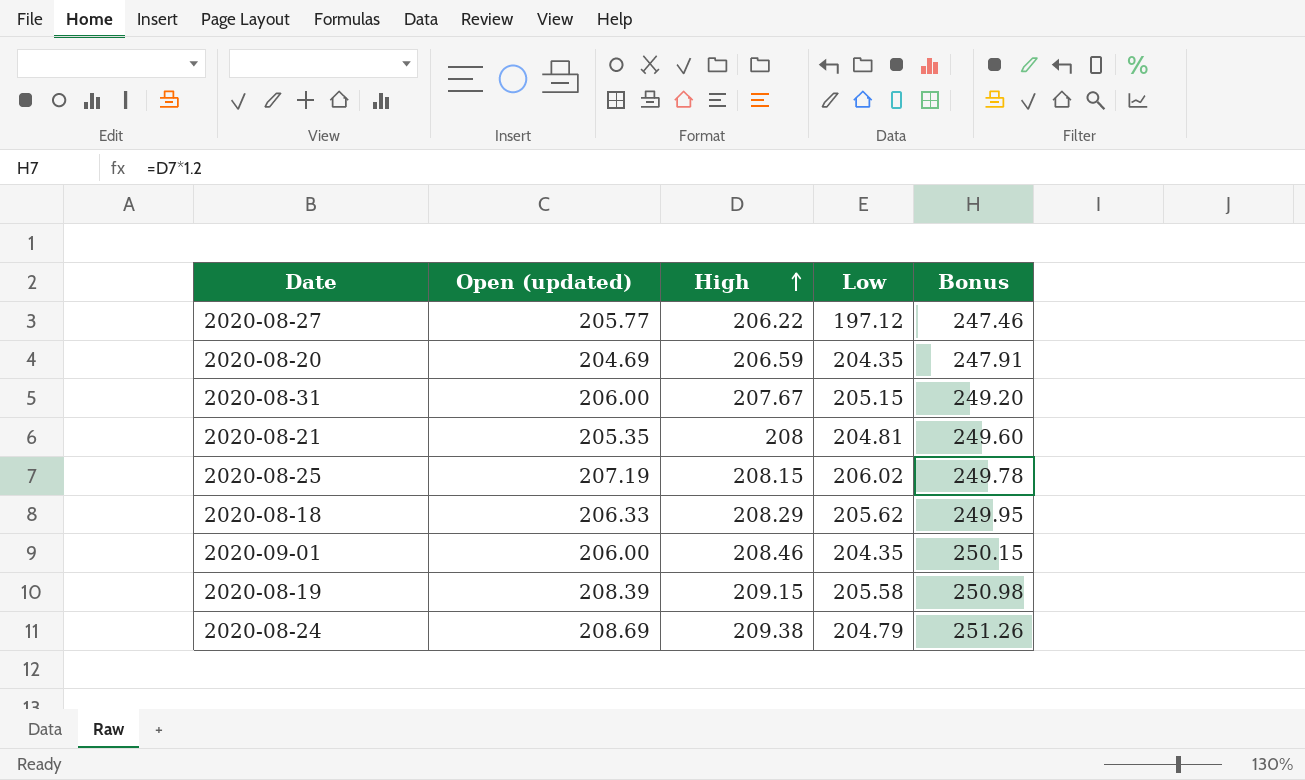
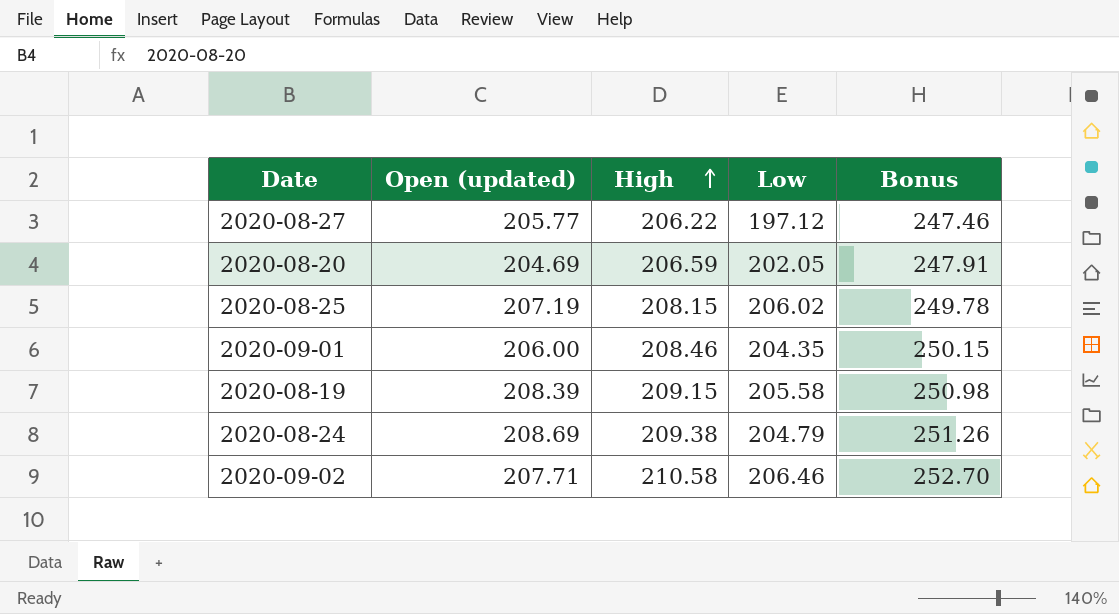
row 2020-08-31: 206.00 | 207.67 | 205.15 | 249.20 -> none
row 2020-08-21: 205.35 | 208 | 204.81 | 249.60 -> none
row 2020-08-18: 206.33 | 208.29 | 205.62 | 249.95 -> none
2020-08-20 | Low: 204.35 -> 202.05
row 2020-09-02: none -> 207.71 | 210.58 | 206.46 | 252.70

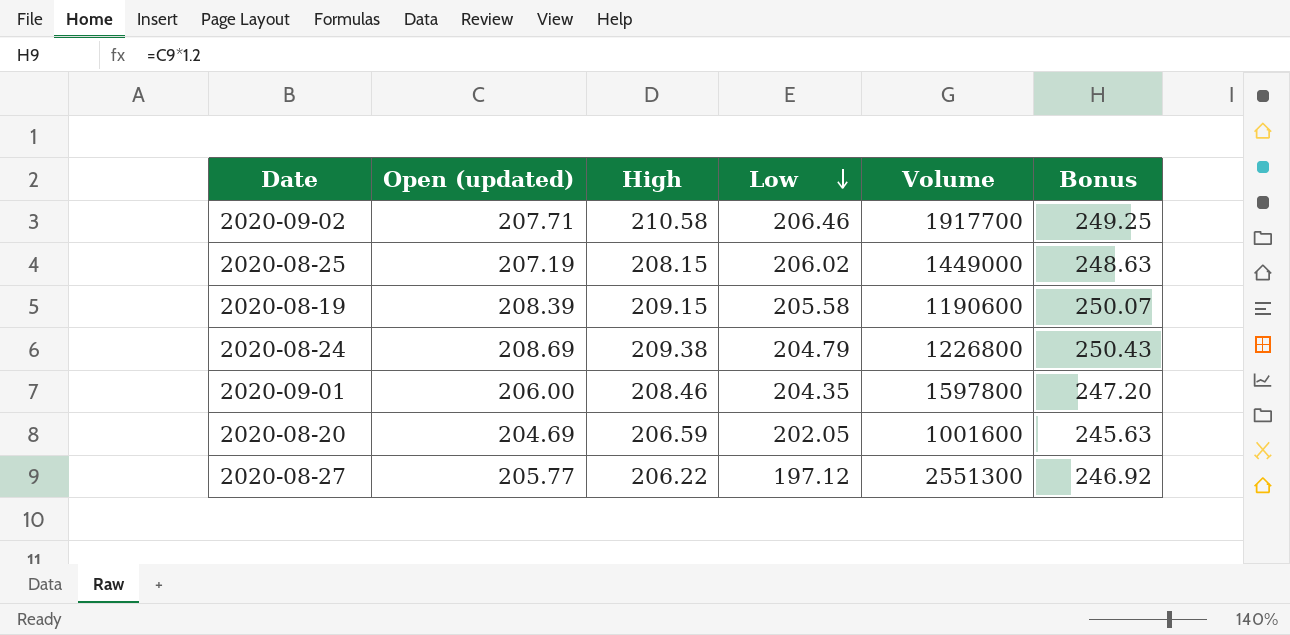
row order: High ascending -> Low descending
column Volume | position: none -> 5
column Bonus | formula: [High] * 1.2 -> [Open (updated)] * 1.2

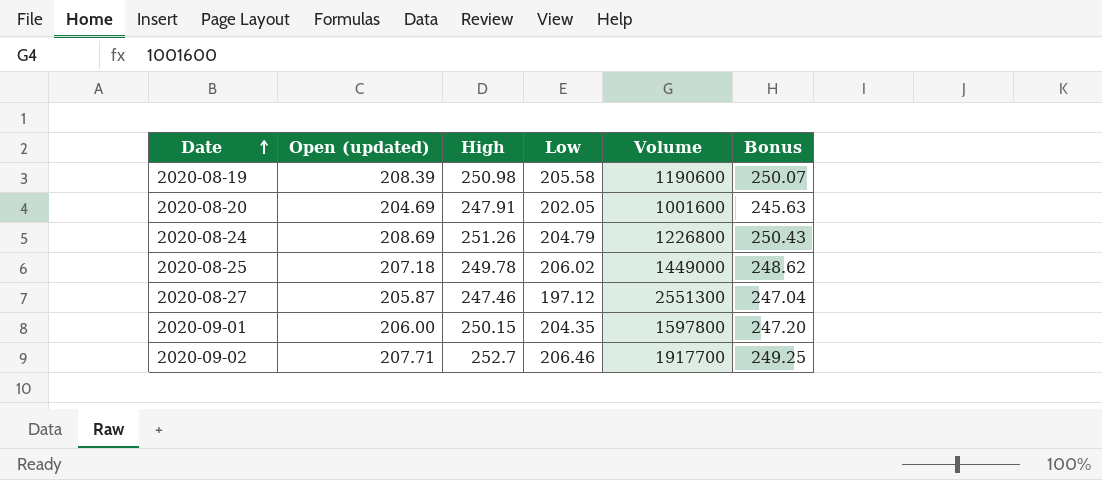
row order: Low descending -> Date ascending
2020-08-19 | High: 209.15 -> 250.98
2020-08-20 | High: 206.59 -> 247.91
2020-08-24 | High: 209.38 -> 251.26
2020-08-25 | Open (updated): 207.19 -> 207.18
2020-08-25 | High: 208.15 -> 249.78
2020-08-25 | Bonus: 248.63 -> 248.62
2020-08-27 | Open (updated): 205.77 -> 205.87
2020-08-27 | High: 206.22 -> 247.46
2020-08-27 | Bonus: 246.92 -> 247.04
2020-09-01 | High: 208.46 -> 250.15
2020-09-02 | High: 210.58 -> 252.7

